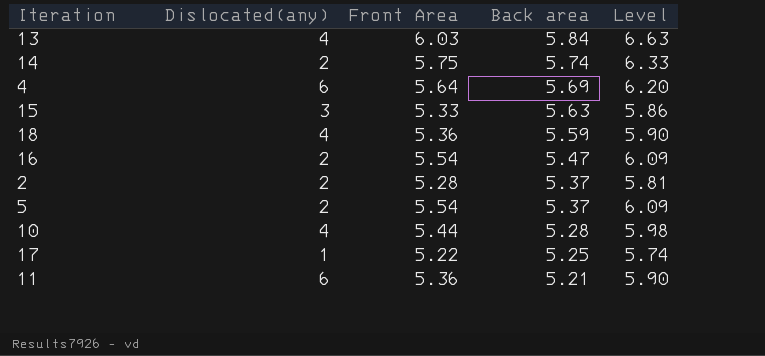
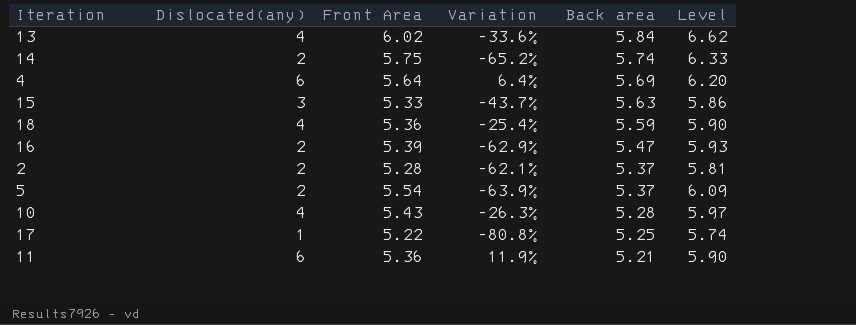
column Variation | formula: none -> ([Dislocated(any)] - [Front Area]) / [Front Area]
13 | Front Area: 6.03 -> 6.02
13 | Level: 6.63 -> 6.62
16 | Front Area: 5.54 -> 5.39
16 | Level: 6.09 -> 5.93
10 | Front Area: 5.44 -> 5.43
10 | Level: 5.98 -> 5.97

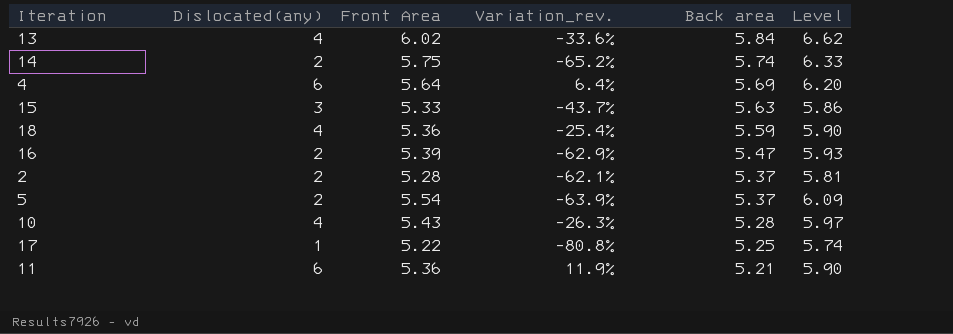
column name: Variation -> Variation_rev.

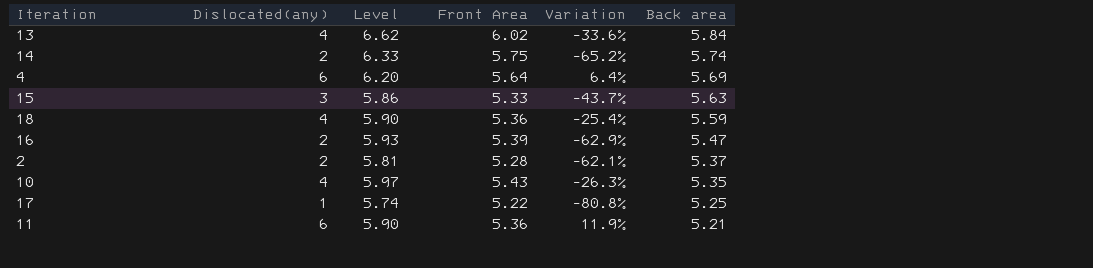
column Level | position: 6 -> 3
column name: Variation_rev. -> Variation
row 5: 2 | 5.54 | -63.9% | 5.37 | 6.09 -> none
10 | Back area: 5.28 -> 5.35

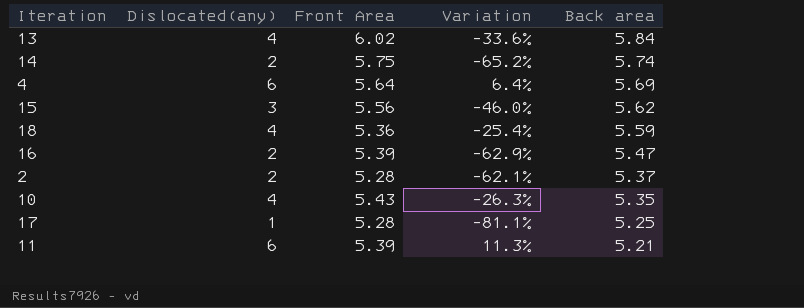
column Level | formula: [Front Area] * 1.1 -> none
15 | Front Area: 5.33 -> 5.56
15 | Variation: -43.7% -> -46.0%
15 | Back area: 5.63 -> 5.62
17 | Front Area: 5.22 -> 5.28
17 | Variation: -80.8% -> -81.1%
11 | Front Area: 5.36 -> 5.39
11 | Variation: 11.9% -> 11.3%

